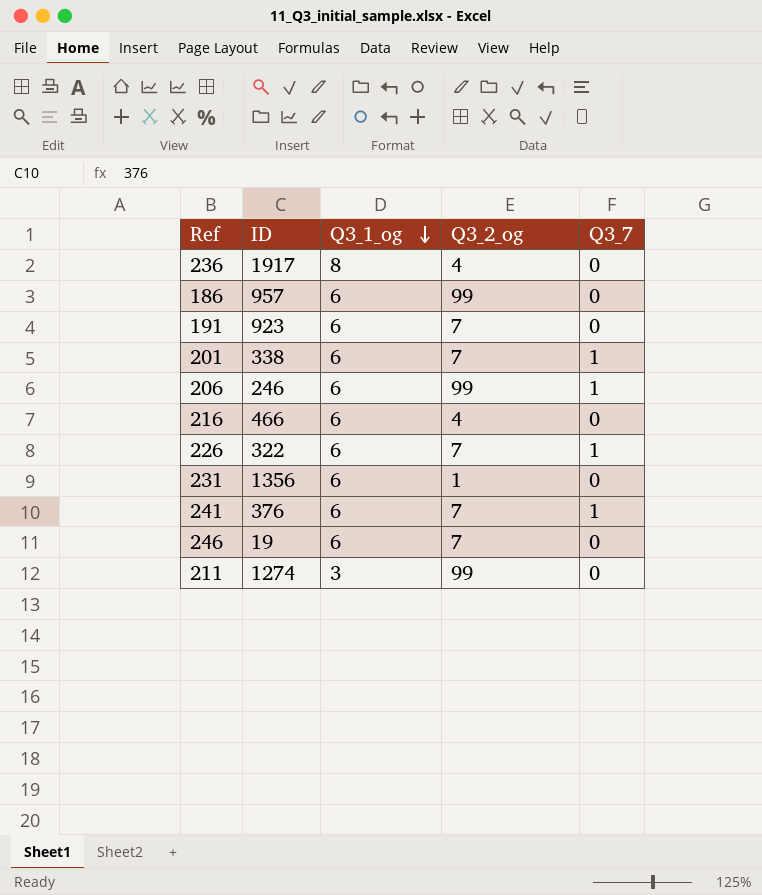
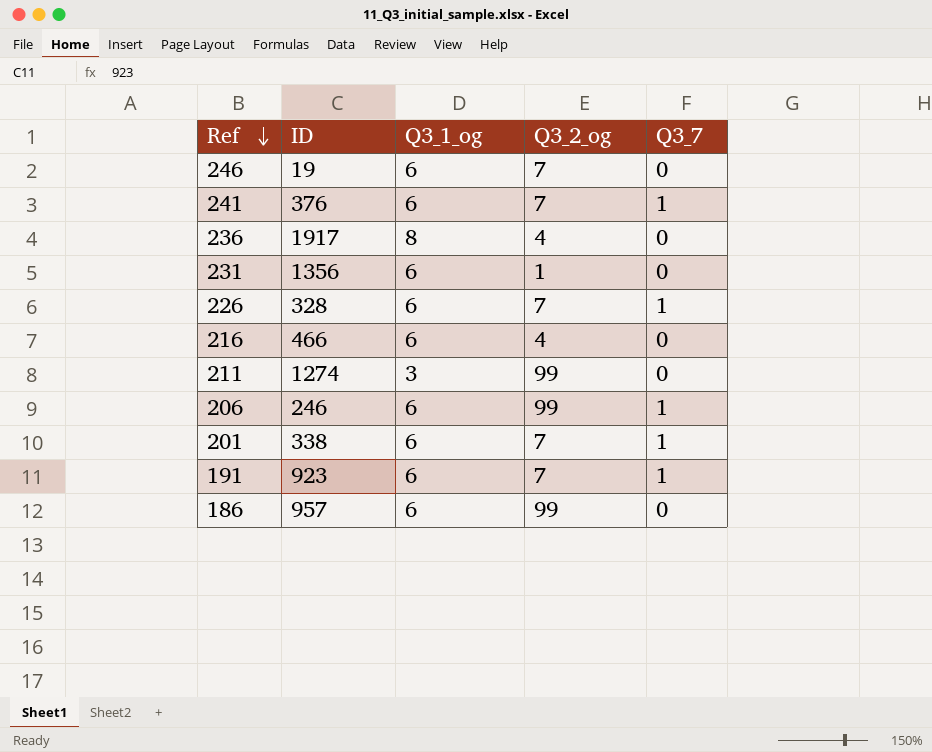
row order: Q3_1_og descending -> Ref descending
226 | ID: 322 -> 328
191 | Q3_7: 0 -> 1

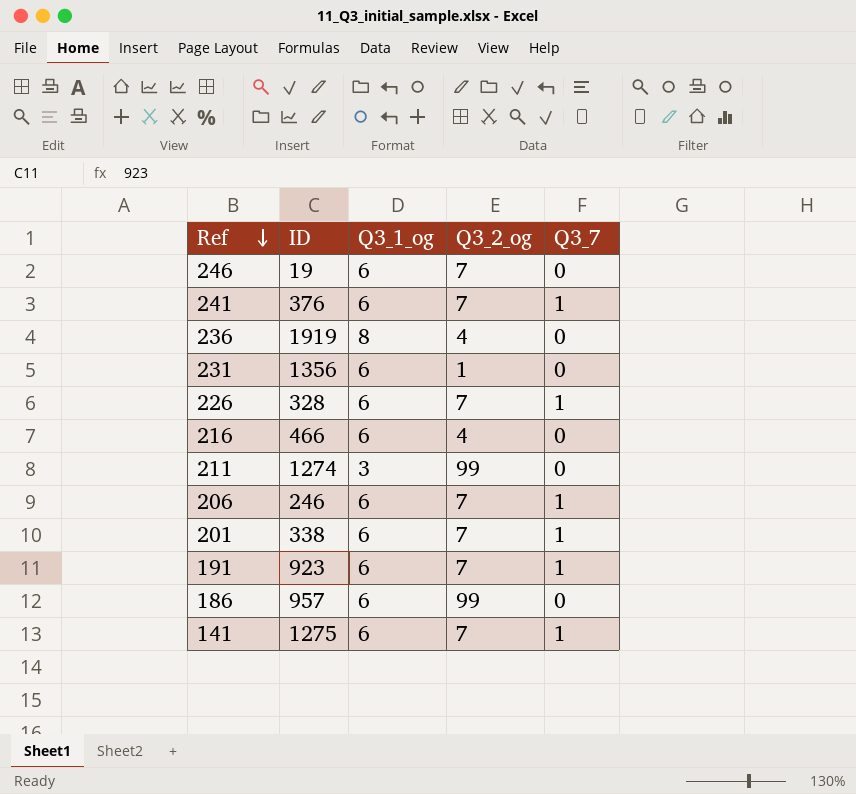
236 | ID: 1917 -> 1919
206 | Q3_2_og: 99 -> 7
row 141: none -> 1275 | 6 | 7 | 1

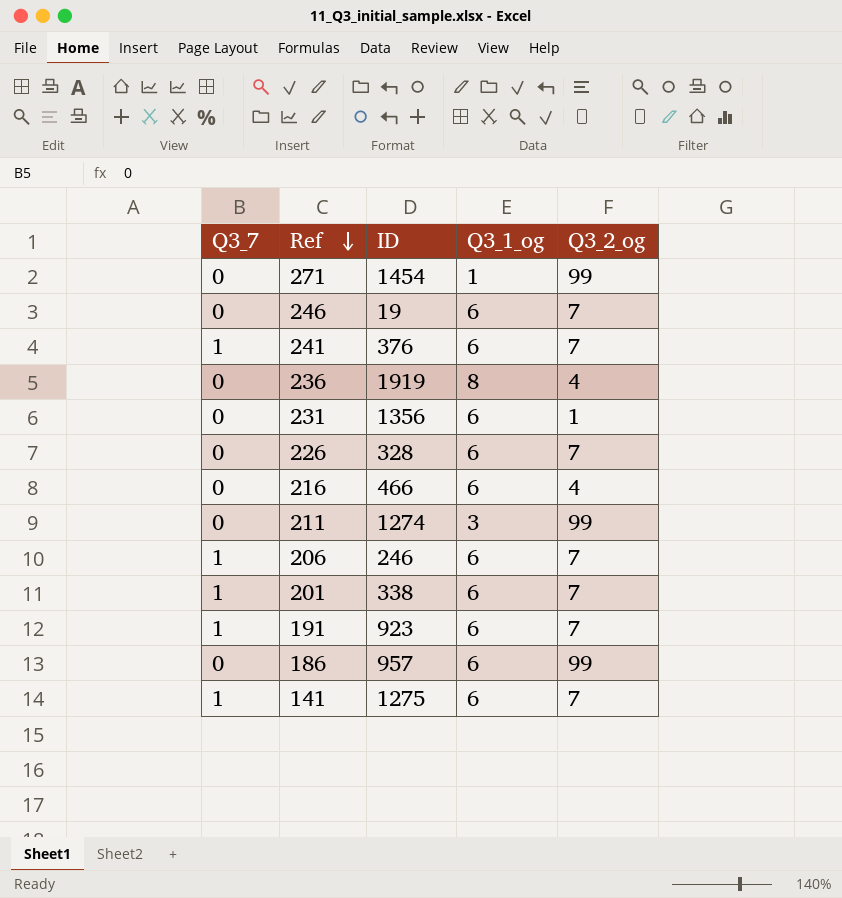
column Q3_7 | position: 5 -> 1
row 271: none -> 0 | 1454 | 1 | 99
226 | Q3_7: 1 -> 0

